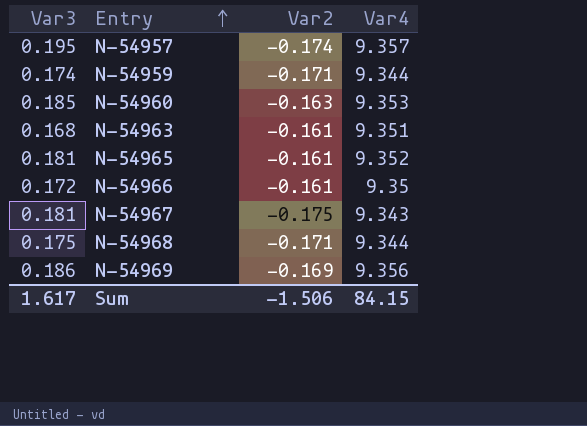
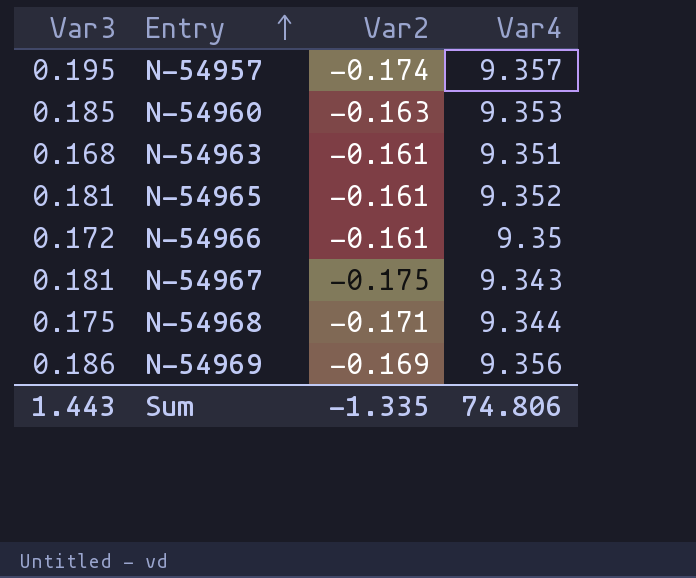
row N-54959: 0.174 | -0.171 | 9.344 -> none
Sum | Var3: 1.617 -> 1.443
Sum | Var2: -1.506 -> -1.335
Sum | Var4: 84.15 -> 74.806

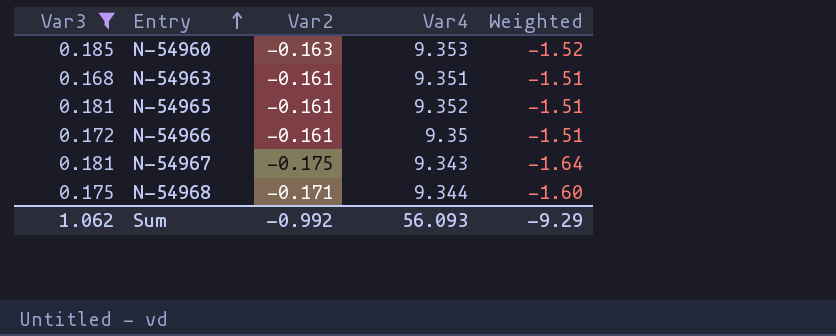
filter: none -> Var3 <= 0.185
column Weighted | formula: none -> [Var2] * [Var4]
Sum | Var3: 1.443 -> 1.062
Sum | Var2: -1.335 -> -0.992
Sum | Var4: 74.806 -> 56.093

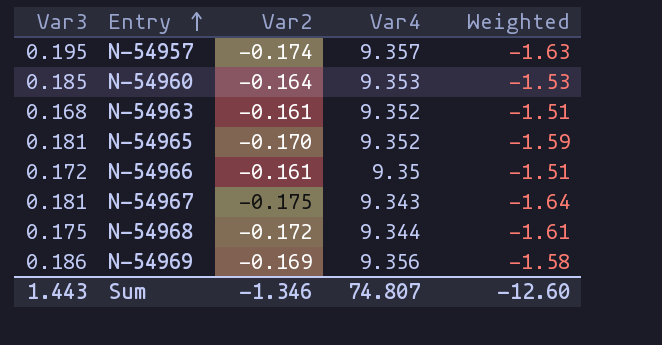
filter: Var3 <= 0.185 -> none
N-54960 | Var2: -0.163 -> -0.164
N-54960 | Weighted: -1.52 -> -1.53
N-54963 | Var4: 9.351 -> 9.352
N-54965 | Var2: -0.161 -> -0.170
N-54965 | Weighted: -1.51 -> -1.59
N-54968 | Var2: -0.171 -> -0.172
N-54968 | Weighted: -1.60 -> -1.61
Sum | Var3: 1.062 -> 1.443
Sum | Var2: -0.992 -> -1.346
Sum | Var4: 56.093 -> 74.807
Sum | Weighted: -9.29 -> -12.60

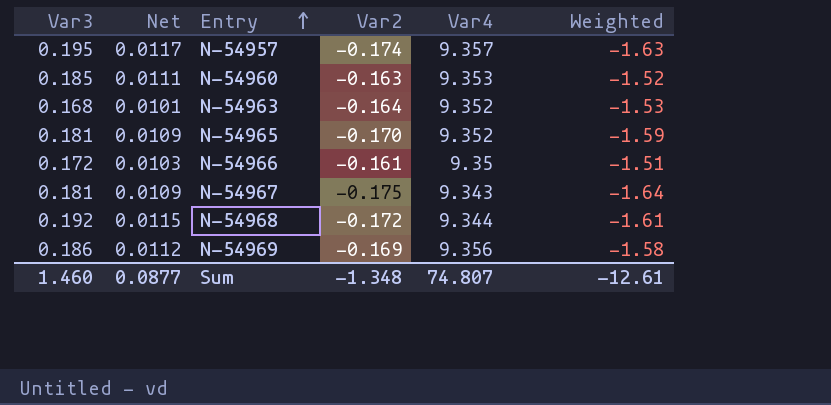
column Net | formula: none -> [Var3] * 0.06
N-54960 | Var2: -0.164 -> -0.163
N-54960 | Weighted: -1.53 -> -1.52
N-54963 | Var2: -0.161 -> -0.164
N-54963 | Weighted: -1.51 -> -1.53
N-54968 | Var3: 0.175 -> 0.192
Sum | Var3: 1.443 -> 1.460
Sum | Var2: -1.346 -> -1.348
Sum | Weighted: -12.60 -> -12.61

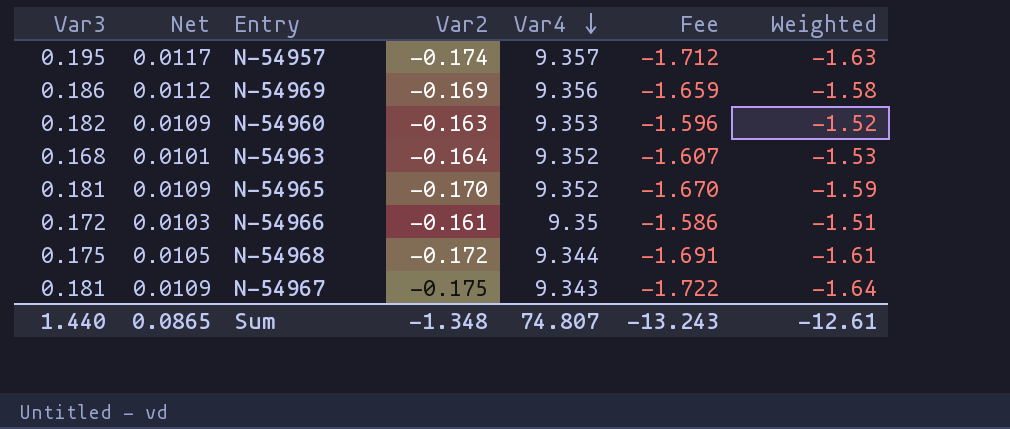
row order: Entry ascending -> Var4 descending
column Fee | formula: none -> [Weighted] * 1.05
N-54960 | Var3: 0.185 -> 0.182
N-54960 | Net: 0.0111 -> 0.0109
N-54968 | Var3: 0.192 -> 0.175
N-54968 | Net: 0.0115 -> 0.0105
Sum | Var3: 1.460 -> 1.440
Sum | Net: 0.0877 -> 0.0865

